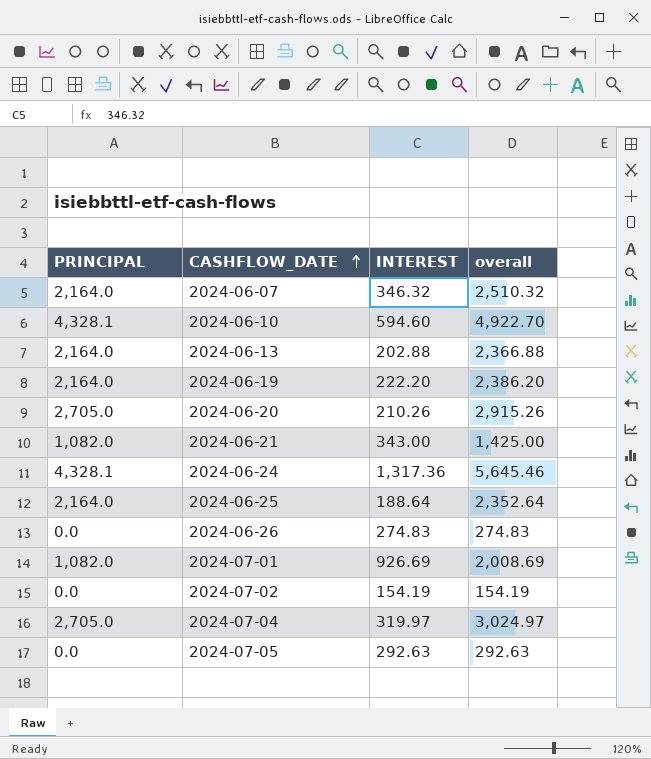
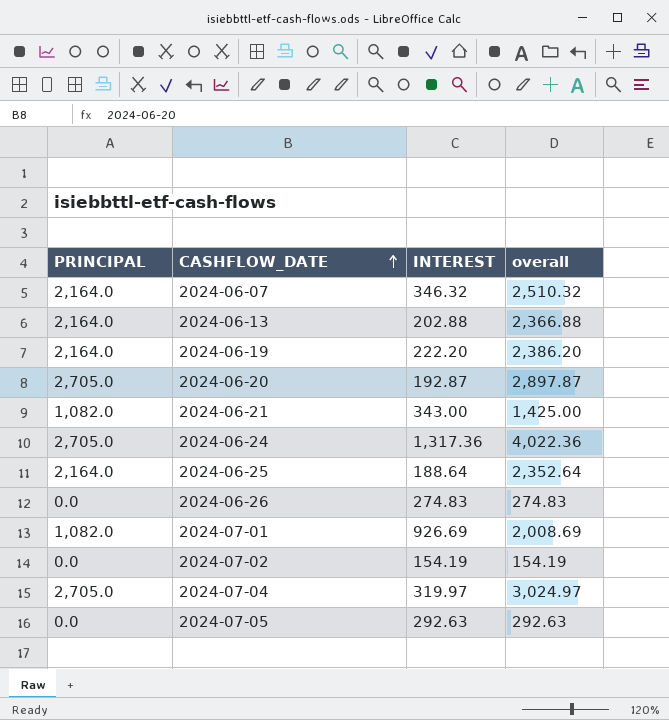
row 2024-06-10: 4,328.1 | 594.60 | 4,922.70 -> none
2024-06-20 | INTEREST: 210.26 -> 192.87
2024-06-20 | overall: 2,915.26 -> 2,897.87
2024-06-24 | PRINCIPAL: 4,328.1 -> 2,705.0
2024-06-24 | overall: 5,645.46 -> 4,022.36

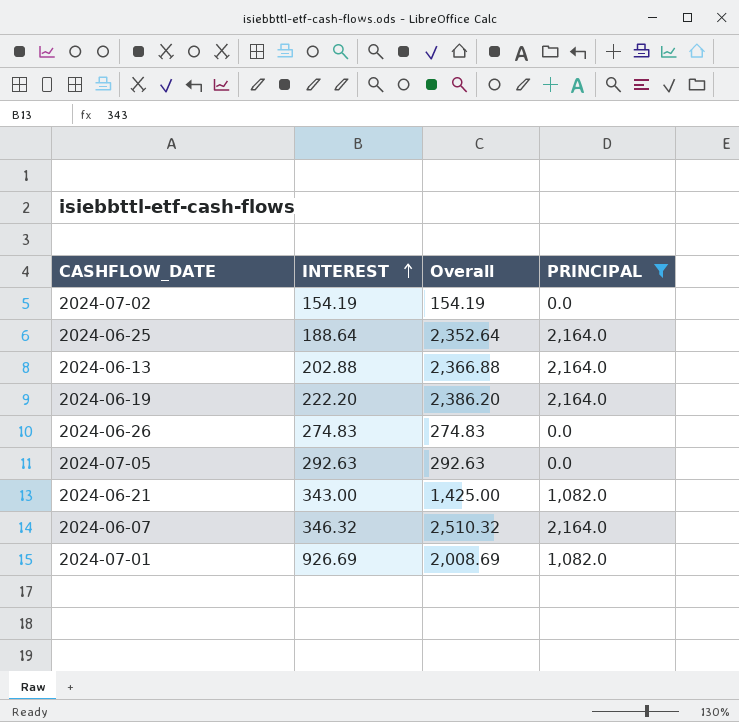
filter: none -> PRINCIPAL != 2,705.0
row order: CASHFLOW_DATE ascending -> INTEREST ascending
column name: overall -> Overall
column PRINCIPAL | position: 1 -> 4

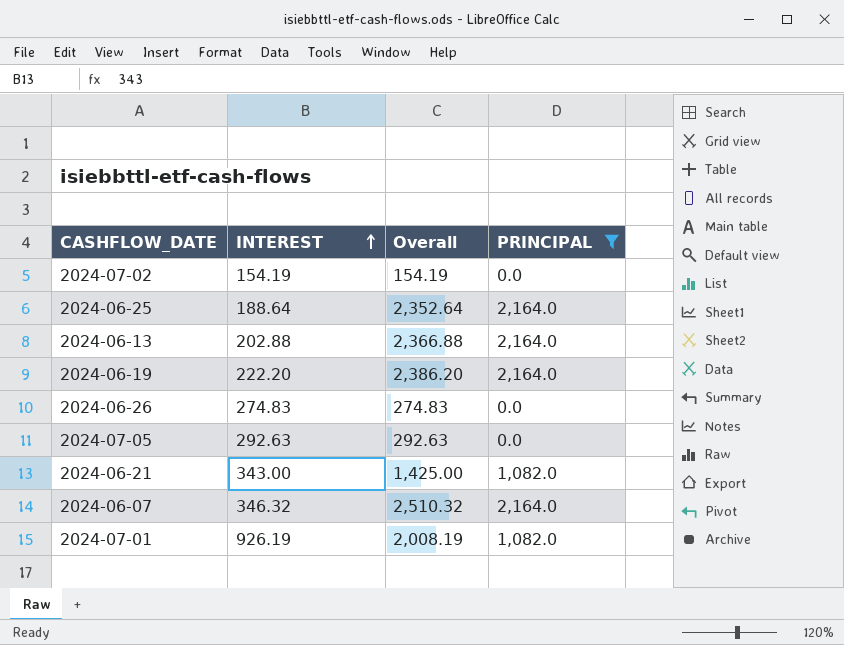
2024-07-01 | INTEREST: 926.69 -> 926.19
2024-07-01 | Overall: 2,008.69 -> 2,008.19

